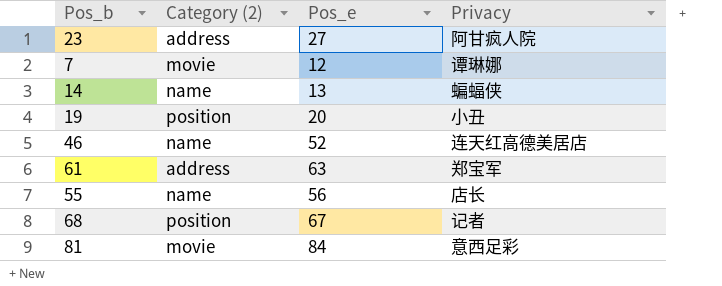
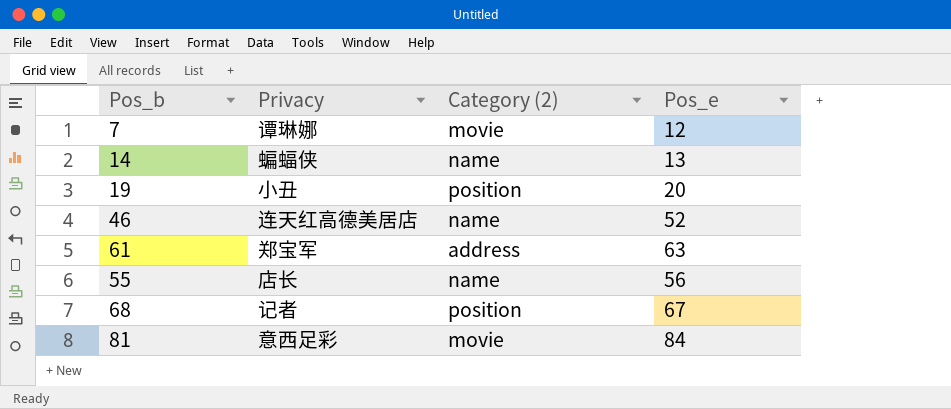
column Privacy | position: 4 -> 2
row 23: address | 27 | 阿甘疯人院 -> none

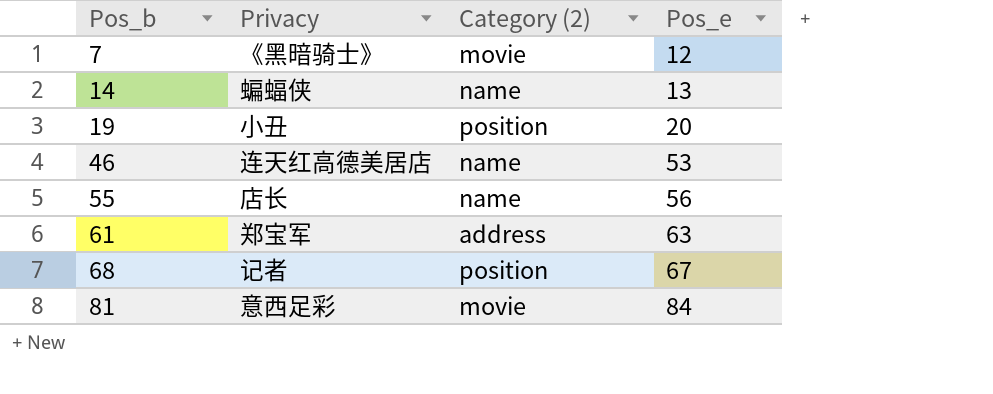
row order: none -> Pos_b ascending
7 | Privacy: 谭琳娜 -> 《黑暗骑士》
46 | Pos_e: 52 -> 53

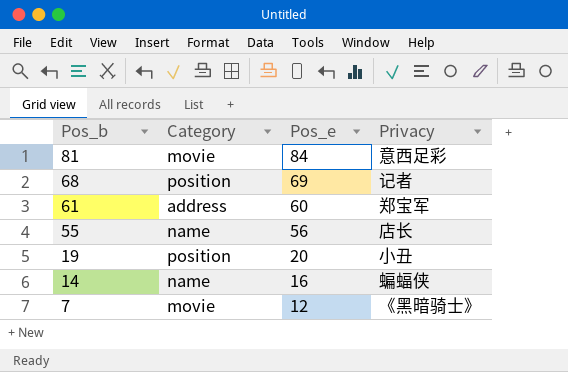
row order: Pos_b ascending -> Pos_b descending
column name: Category (2) -> Category
column Privacy | position: 2 -> 4
row 46: 连天红高德美居店 | name | 53 -> none
68 | Pos_e: 67 -> 69
61 | Pos_e: 63 -> 60
14 | Pos_e: 13 -> 16

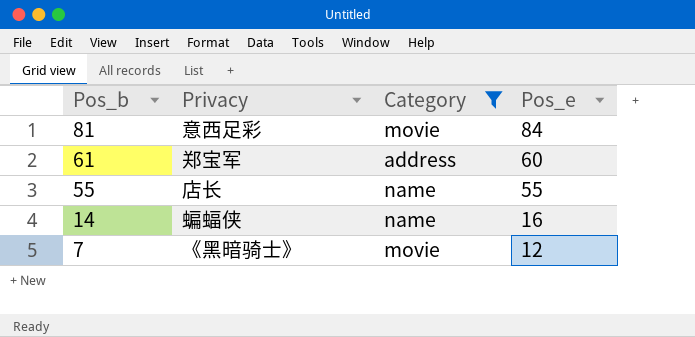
filter: none -> Category != position
column Privacy | position: 4 -> 2
55 | Pos_e: 56 -> 55

